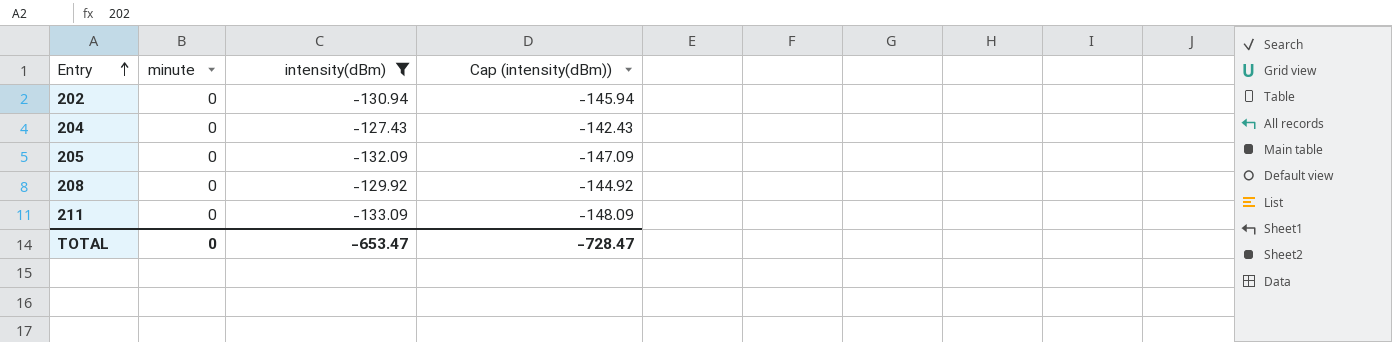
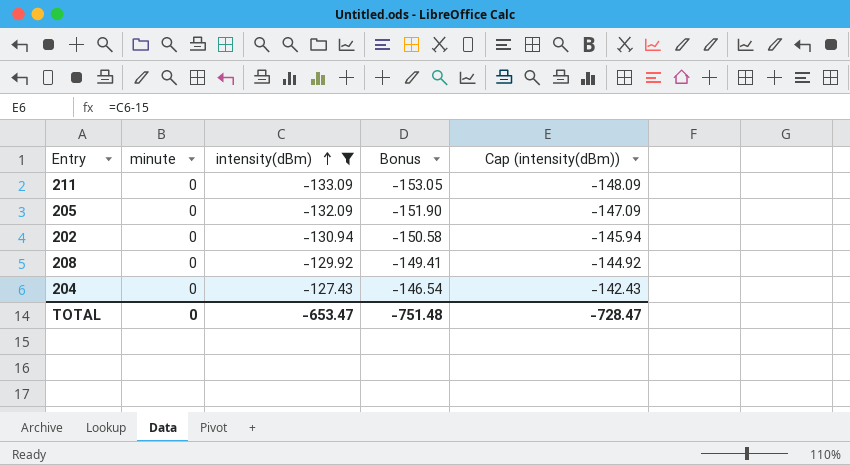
row order: Entry ascending -> intensity(dBm) ascending
column Bonus | formula: none -> [intensity(dBm)] * 1.15

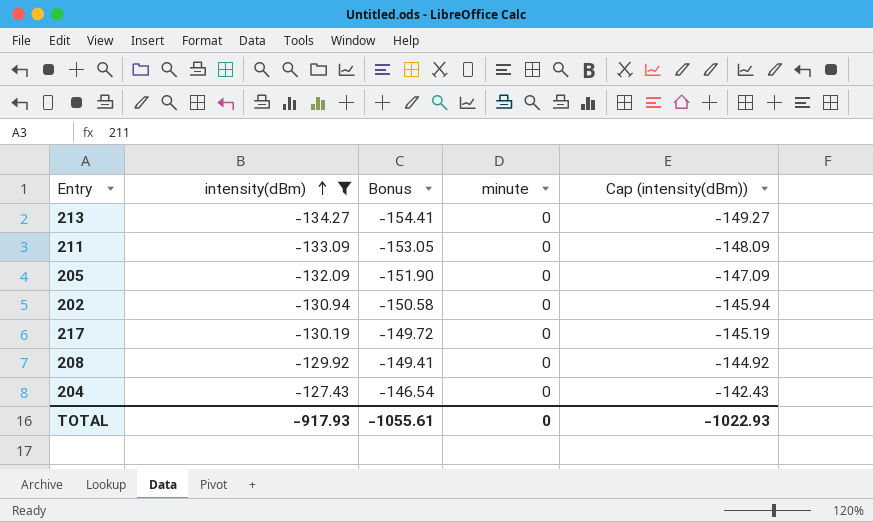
column minute | position: 2 -> 4
row 213: none -> -134.27 | -154.41 | 0 | -149.27
row 217: none -> -130.19 | -149.72 | 0 | -145.19
TOTAL | intensity(dBm): -653.47 -> -917.93
TOTAL | Bonus: -751.48 -> -1055.61
TOTAL | Cap (intensity(dBm)): -728.47 -> -1022.93

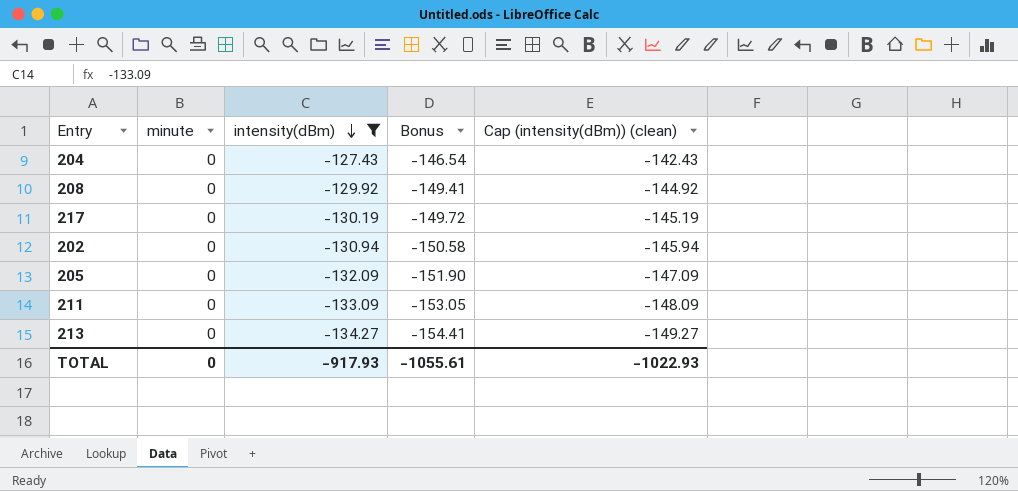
row order: intensity(dBm) ascending -> intensity(dBm) descending
column minute | position: 4 -> 2
column name: Cap (intensity(dBm)) -> Cap (intensity(dBm)) (clean)

